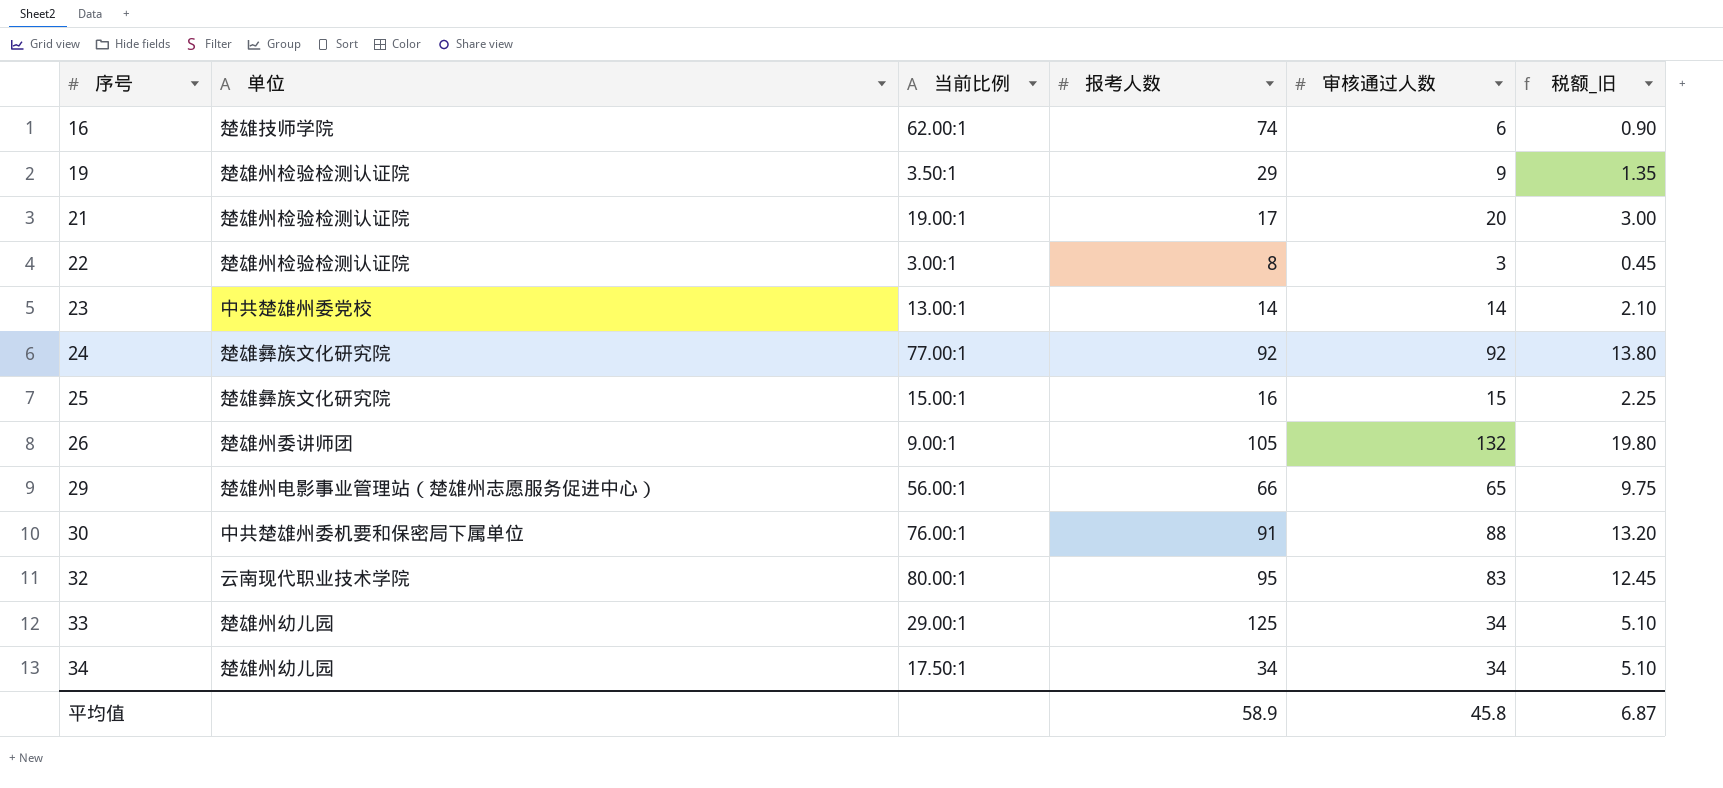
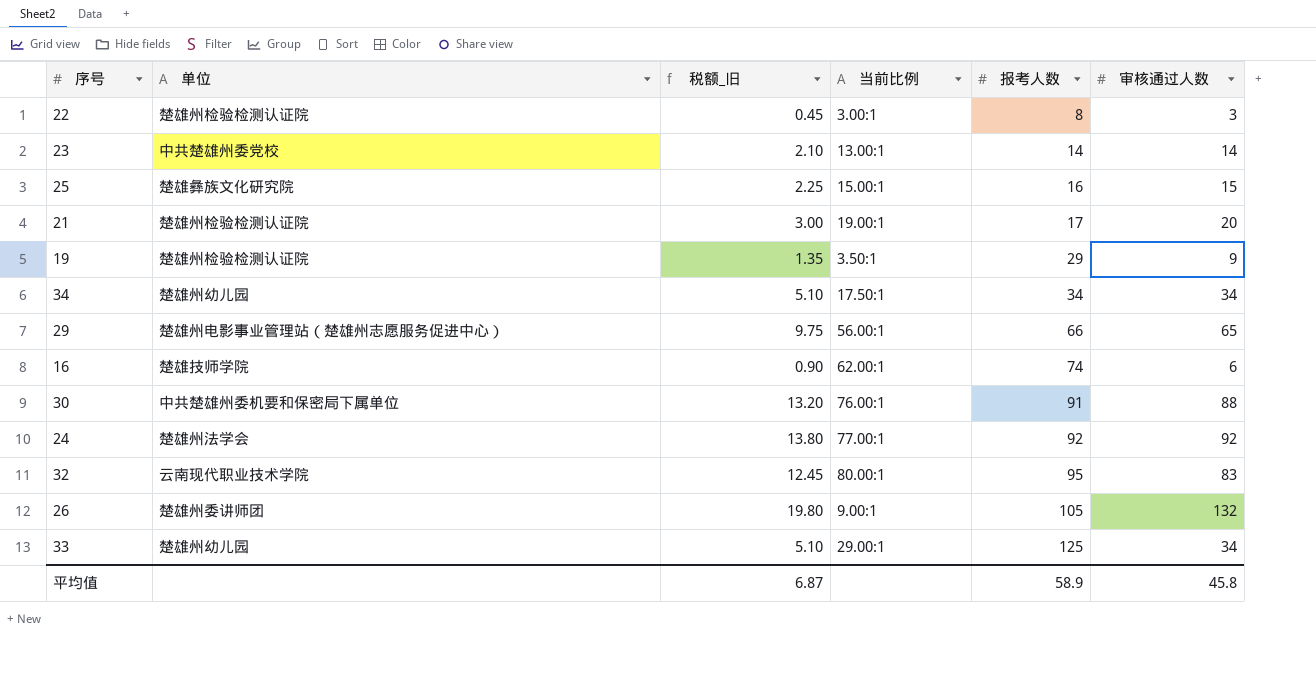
row order: 序号 ascending -> 报考人数 ascending
column 税额_旧 | position: 6 -> 3
24 | 单位: 楚雄彝族文化研究院 -> 楚雄州法学会

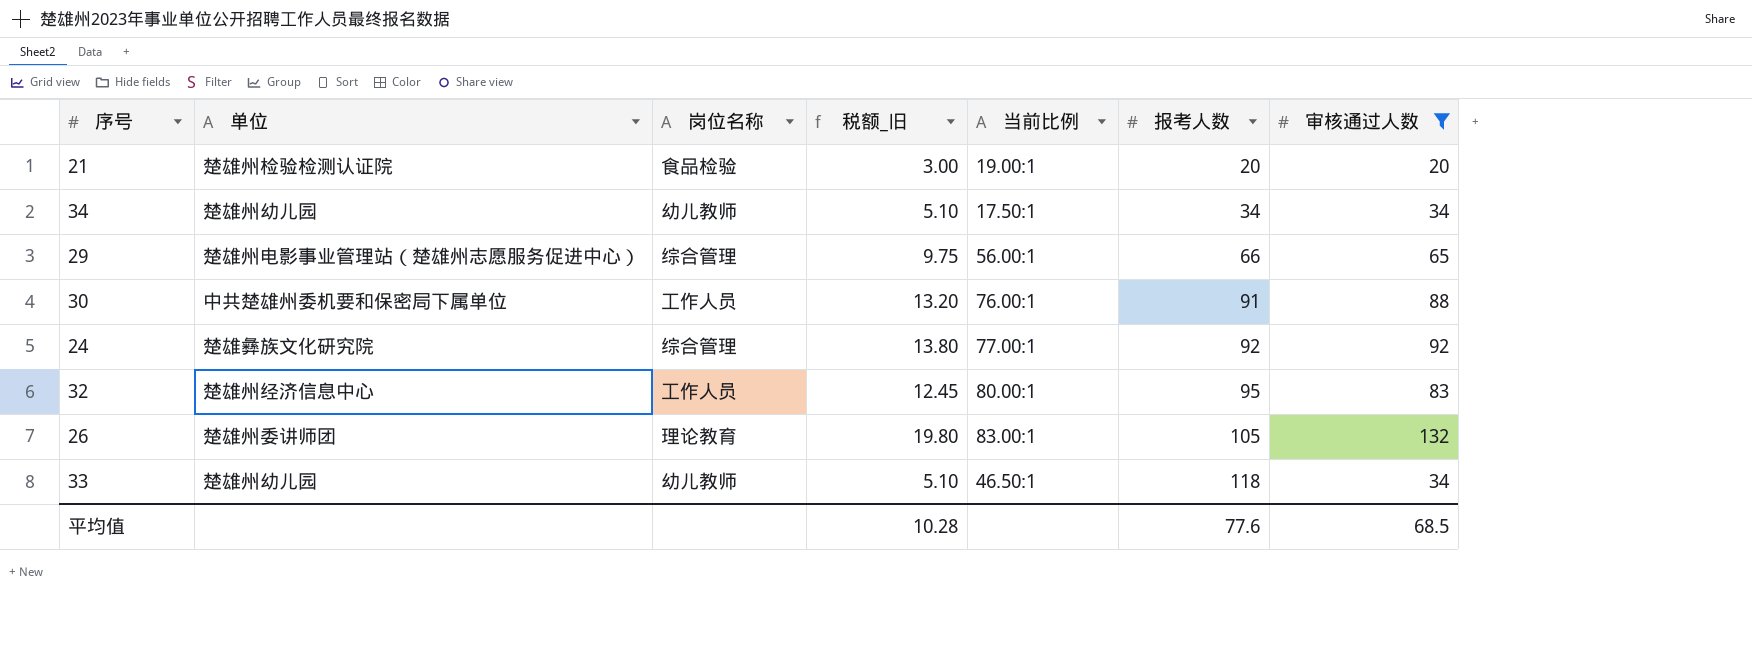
filter: none -> 审核通过人数 >= 20
column 岗位名称 | position: none -> 3
21 | 报考人数: 17 -> 20
24 | 单位: 楚雄州法学会 -> 楚雄彝族文化研究院
32 | 单位: 云南现代职业技术学院 -> 楚雄州经济信息中心
26 | 当前比例: 9.00:1 -> 83.00:1
33 | 当前比例: 29.00:1 -> 46.50:1
33 | 报考人数: 125 -> 118
平均值 | 税额_旧: 6.87 -> 10.28
平均值 | 报考人数: 58.9 -> 77.6
平均值 | 审核通过人数: 45.8 -> 68.5

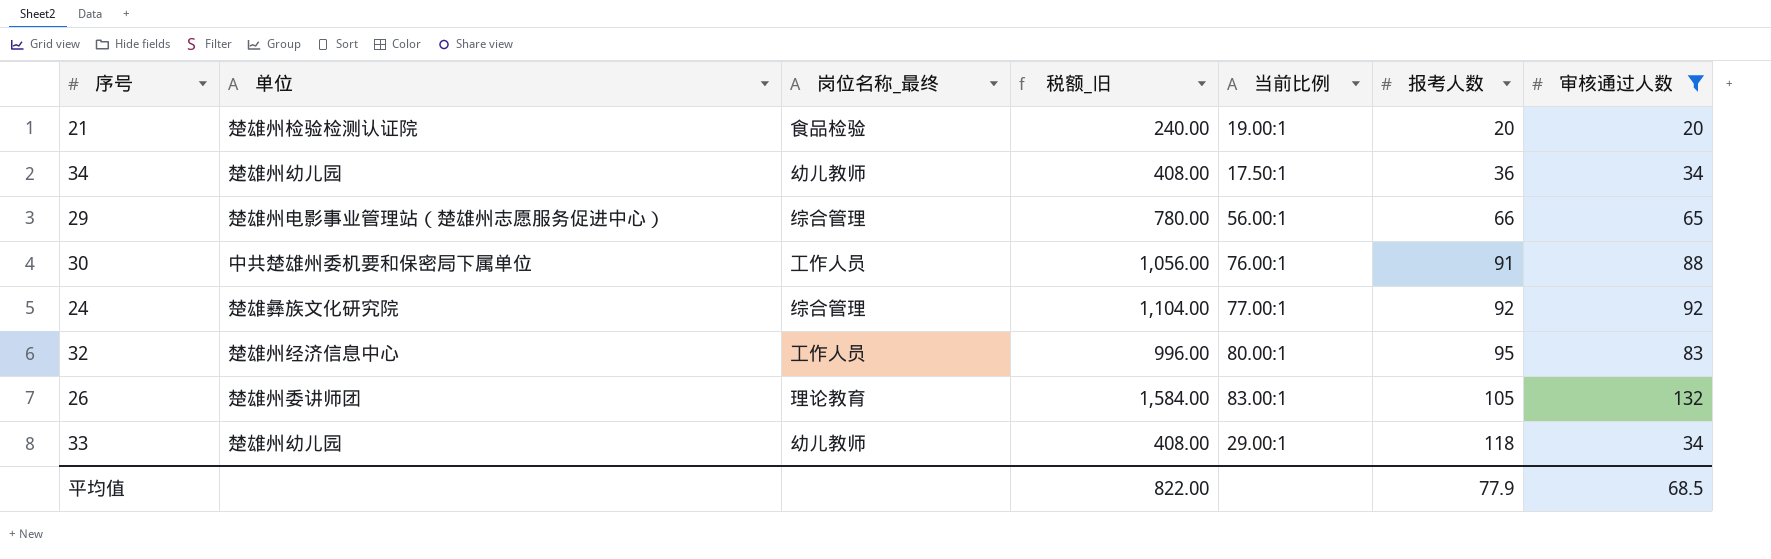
column name: 岗位名称 -> 岗位名称_最终
column 税额_旧 | formula: [审核通过人数] * 0.15 -> [审核通过人数] * 12
34 | 报考人数: 34 -> 36
33 | 当前比例: 46.50:1 -> 29.00:1
平均值 | 税额_旧: 10.28 -> 822.00
平均值 | 报考人数: 77.6 -> 77.9

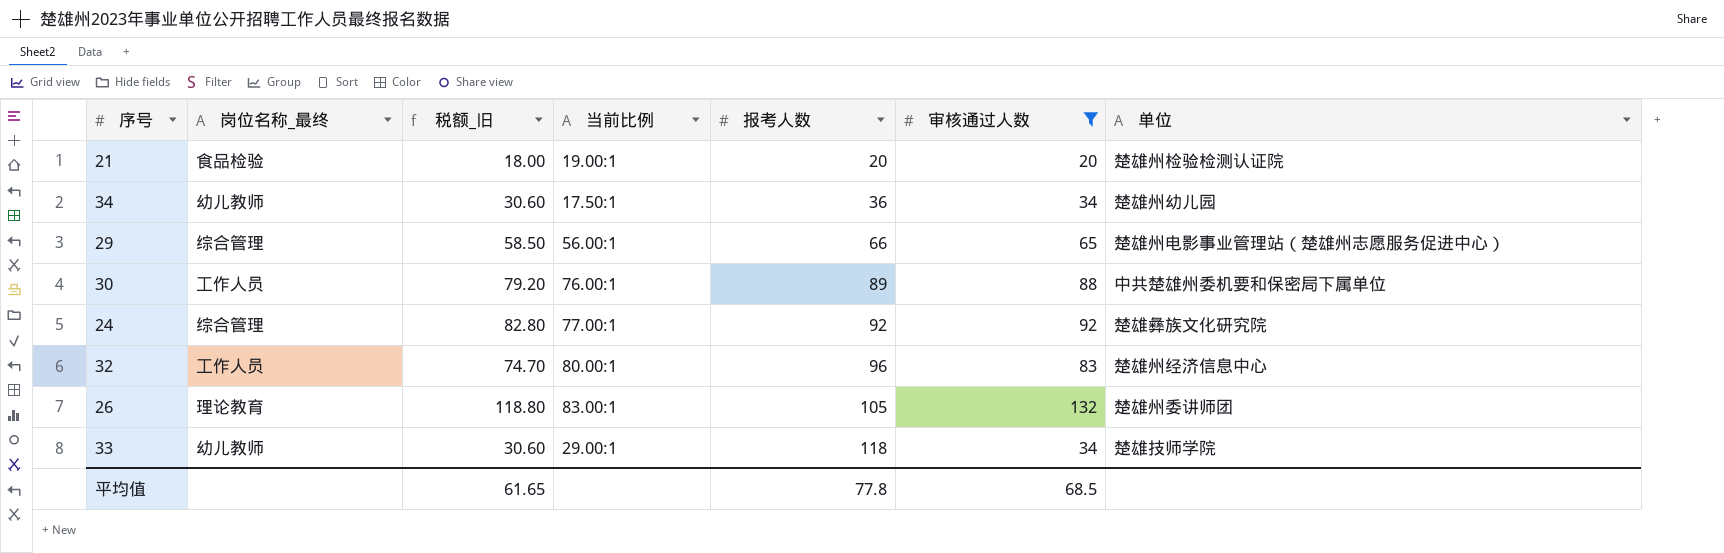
column 税额_旧 | formula: [审核通过人数] * 12 -> [审核通过人数] * 0.9
column 单位 | position: 2 -> 7
30 | 报考人数: 91 -> 89
32 | 报考人数: 95 -> 96
33 | 单位: 楚雄州幼儿园 -> 楚雄技师学院
平均值 | 税额_旧: 822.00 -> 61.65
平均值 | 报考人数: 77.9 -> 77.8

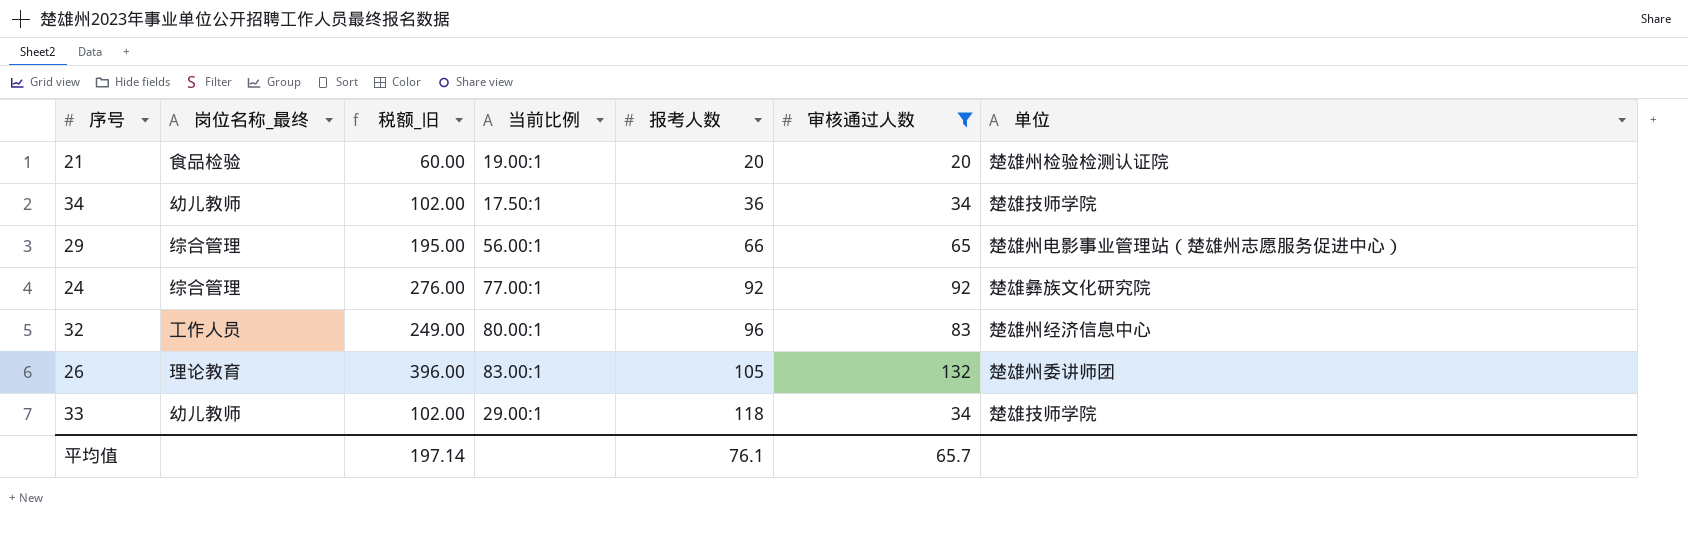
column 税额_旧 | formula: [审核通过人数] * 0.9 -> [审核通过人数] * 3
row 30: 工作人员 | 79.20 | 76.00:1 | 89 | 88 | 中共楚雄州委机要和保密局下属单位 -> none
34 | 单位: 楚雄州幼儿园 -> 楚雄技师学院
平均值 | 税额_旧: 61.65 -> 197.14
平均值 | 报考人数: 77.8 -> 76.1
平均值 | 审核通过人数: 68.5 -> 65.7

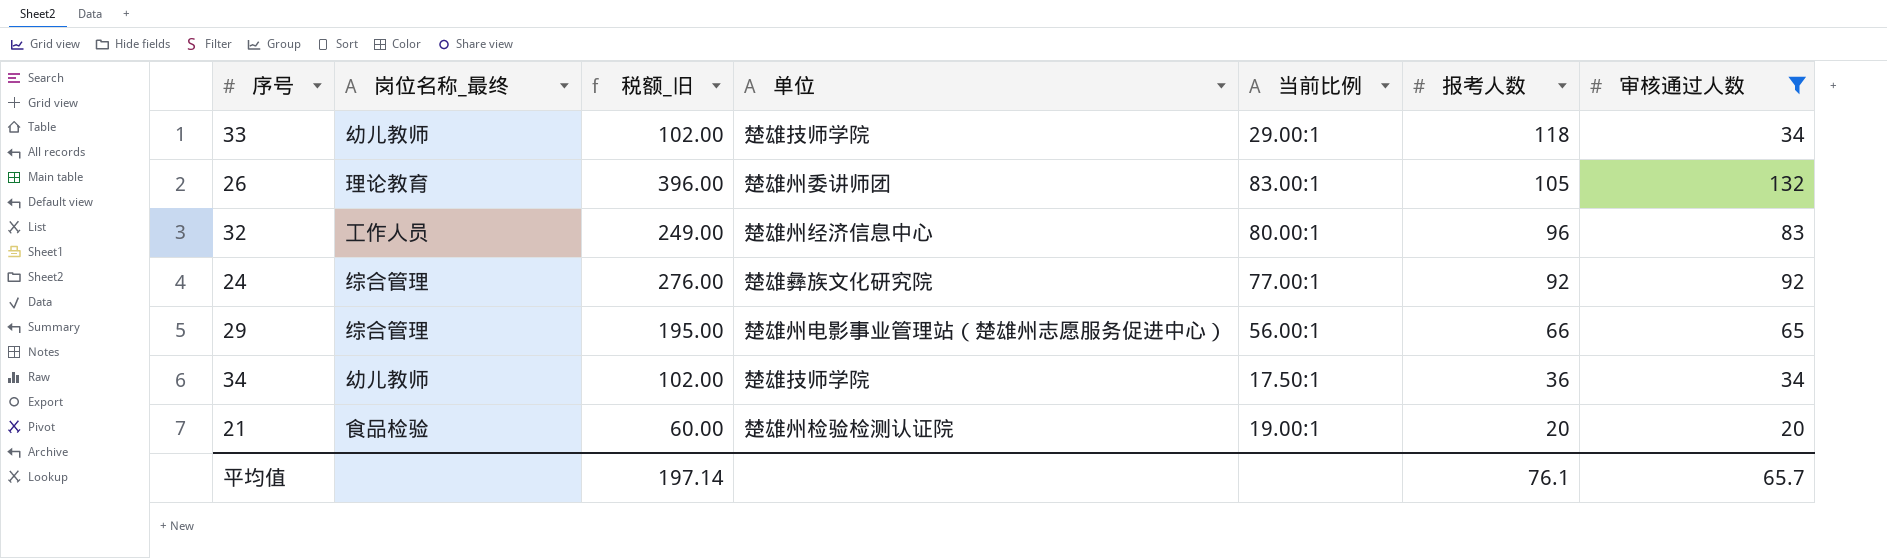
row order: 报考人数 ascending -> 报考人数 descending
column 单位 | position: 7 -> 4

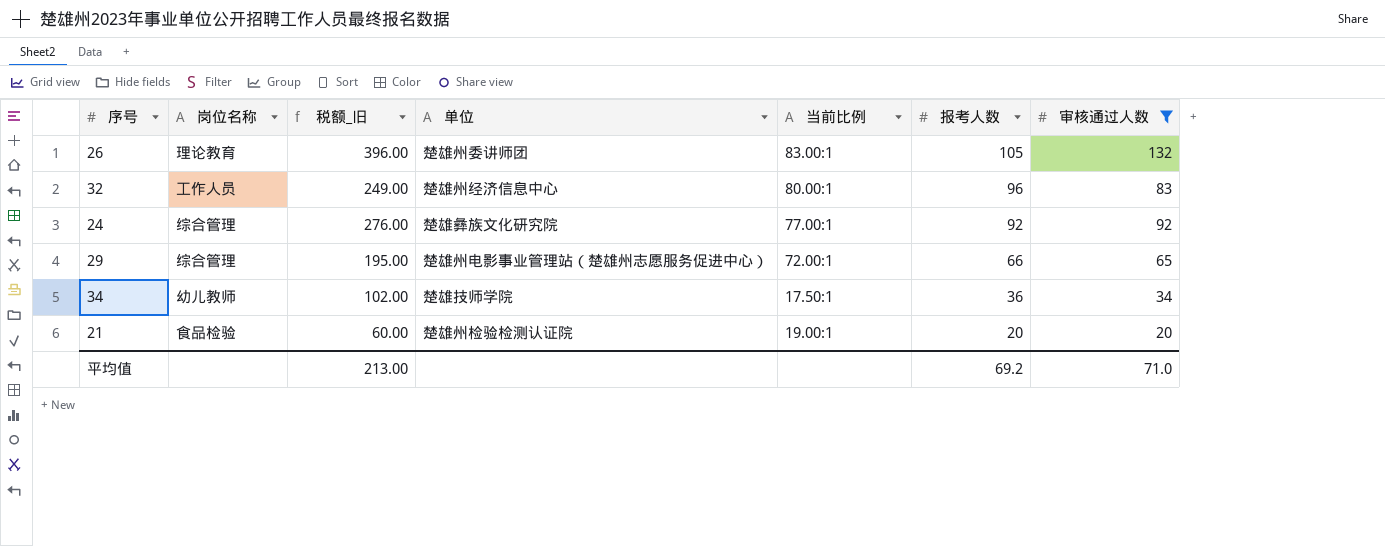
column name: 岗位名称_最终 -> 岗位名称
row 33: 幼儿教师 | 102.00 | 楚雄技师学院 | 29.00:1 | 118 | 34 -> none
29 | 当前比例: 56.00:1 -> 72.00:1
平均值 | 税额_旧: 197.14 -> 213.00
平均值 | 报考人数: 76.1 -> 69.2
平均值 | 审核通过人数: 65.7 -> 71.0

